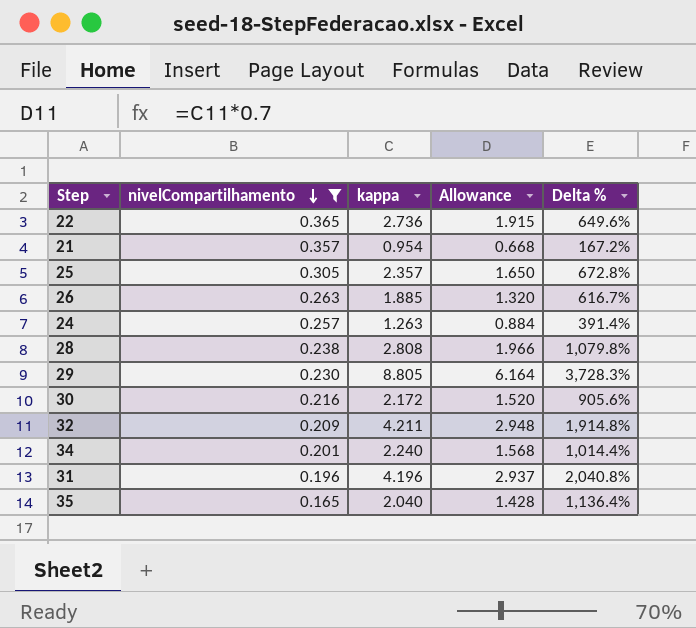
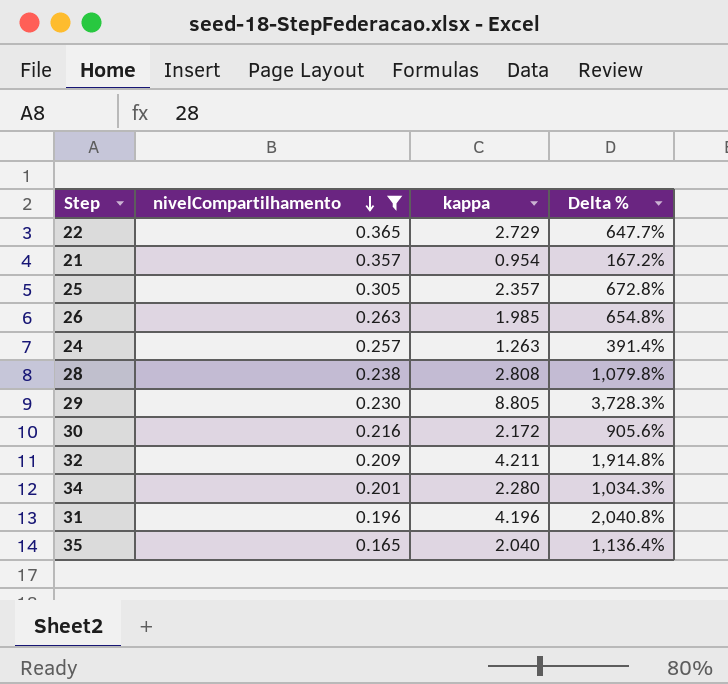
column Allowance | formula: [kappa] * 0.7 -> none
22 | kappa: 2.736 -> 2.729
22 | Delta %: 649.6% -> 647.7%
26 | kappa: 1.885 -> 1.985
26 | Delta %: 616.7% -> 654.8%
34 | kappa: 2.240 -> 2.280
34 | Delta %: 1,014.4% -> 1,034.3%

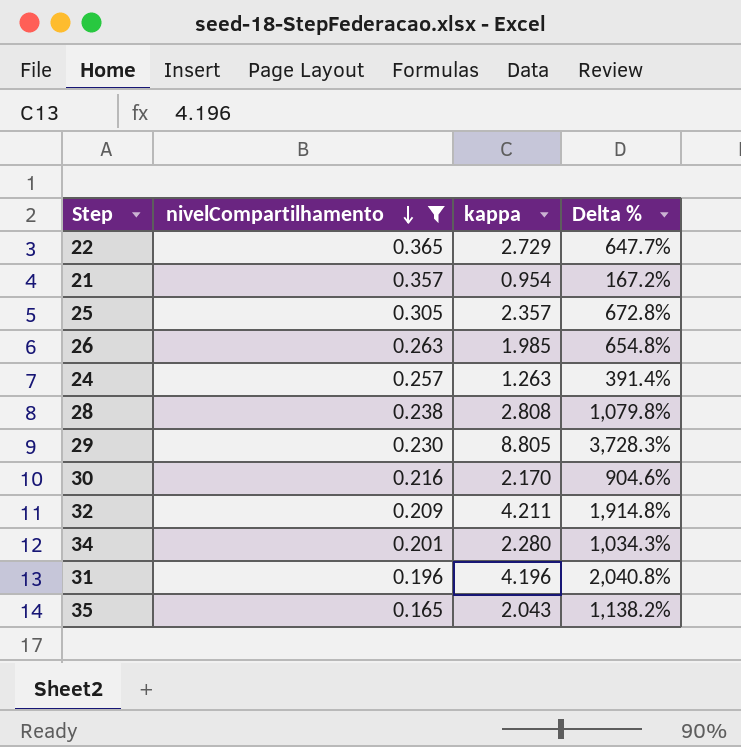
30 | kappa: 2.172 -> 2.170
30 | Delta %: 905.6% -> 904.6%
35 | kappa: 2.040 -> 2.043
35 | Delta %: 1,136.4% -> 1,138.2%

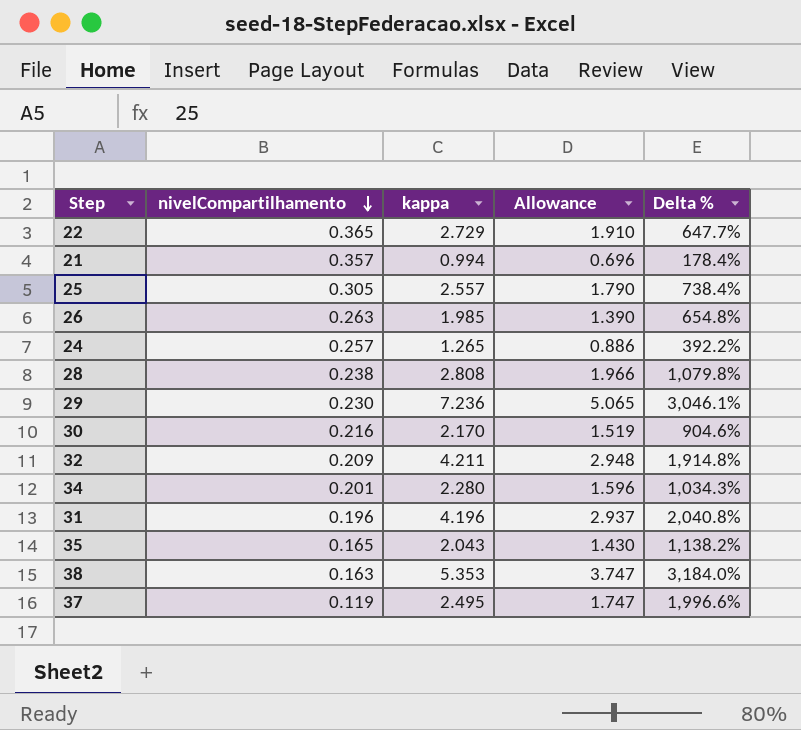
filter: nivelCompartilhamento >= 0.165 -> none
column Allowance | formula: none -> [kappa] * 0.7
21 | kappa: 0.954 -> 0.994
21 | Delta %: 167.2% -> 178.4%
25 | kappa: 2.357 -> 2.557
25 | Delta %: 672.8% -> 738.4%
24 | kappa: 1.263 -> 1.265
24 | Delta %: 391.4% -> 392.2%
29 | kappa: 8.805 -> 7.236
29 | Delta %: 3,728.3% -> 3,046.1%

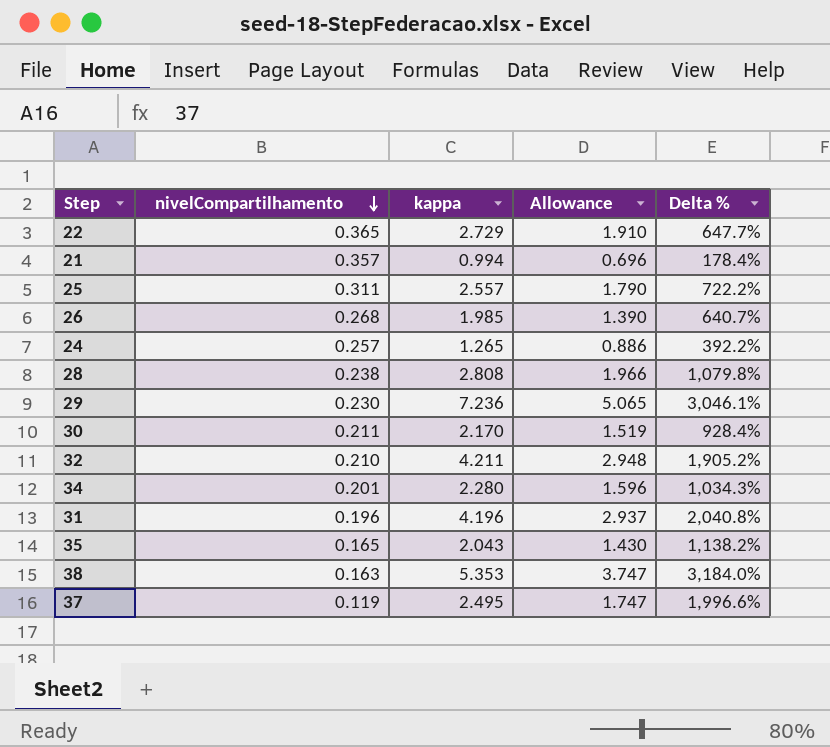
25 | nivelCompartilhamento: 0.305 -> 0.311
25 | Delta %: 738.4% -> 722.2%
26 | nivelCompartilhamento: 0.263 -> 0.268
26 | Delta %: 654.8% -> 640.7%
30 | nivelCompartilhamento: 0.216 -> 0.211
30 | Delta %: 904.6% -> 928.4%
32 | nivelCompartilhamento: 0.209 -> 0.210
32 | Delta %: 1,914.8% -> 1,905.2%

